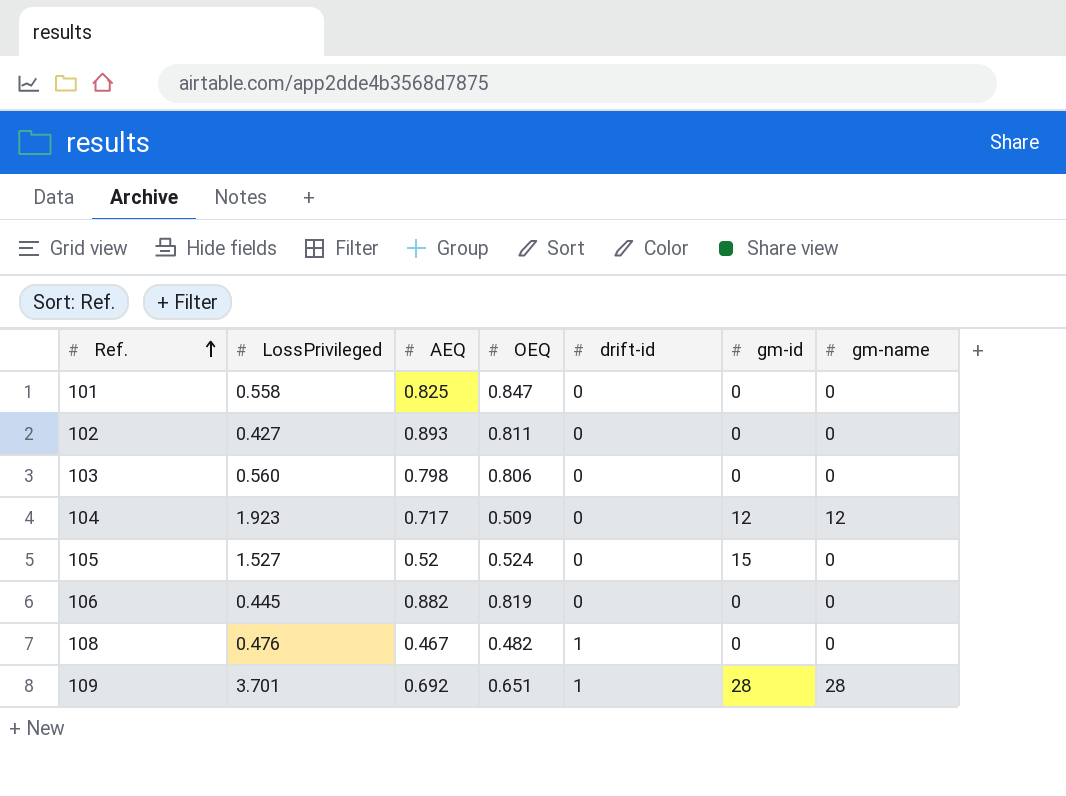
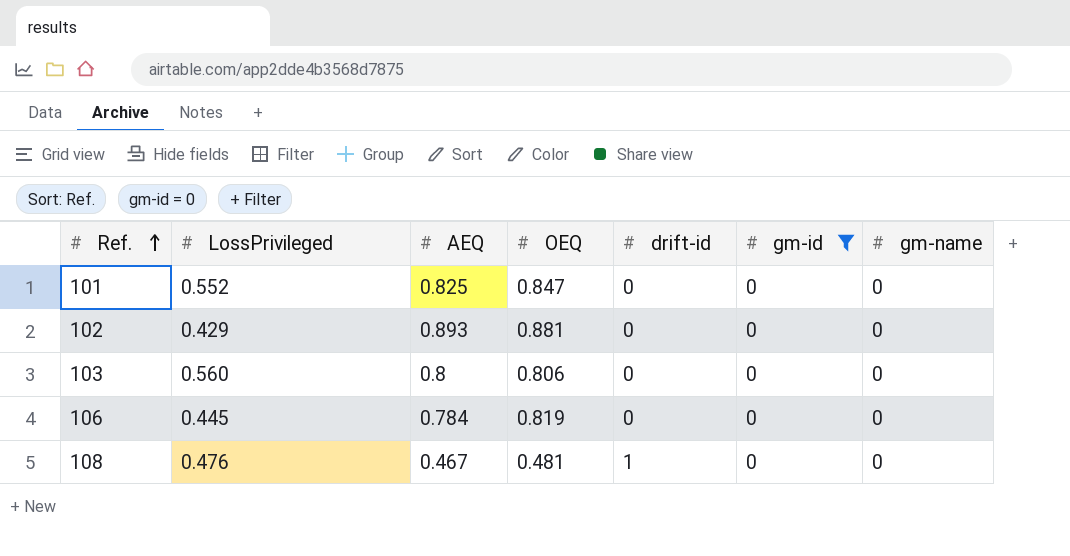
filter: none -> gm-id = 0
101 | LossPrivileged: 0.558 -> 0.552
102 | LossPrivileged: 0.427 -> 0.429
102 | OEQ: 0.811 -> 0.881
103 | AEQ: 0.798 -> 0.8
106 | AEQ: 0.882 -> 0.784
108 | OEQ: 0.482 -> 0.481

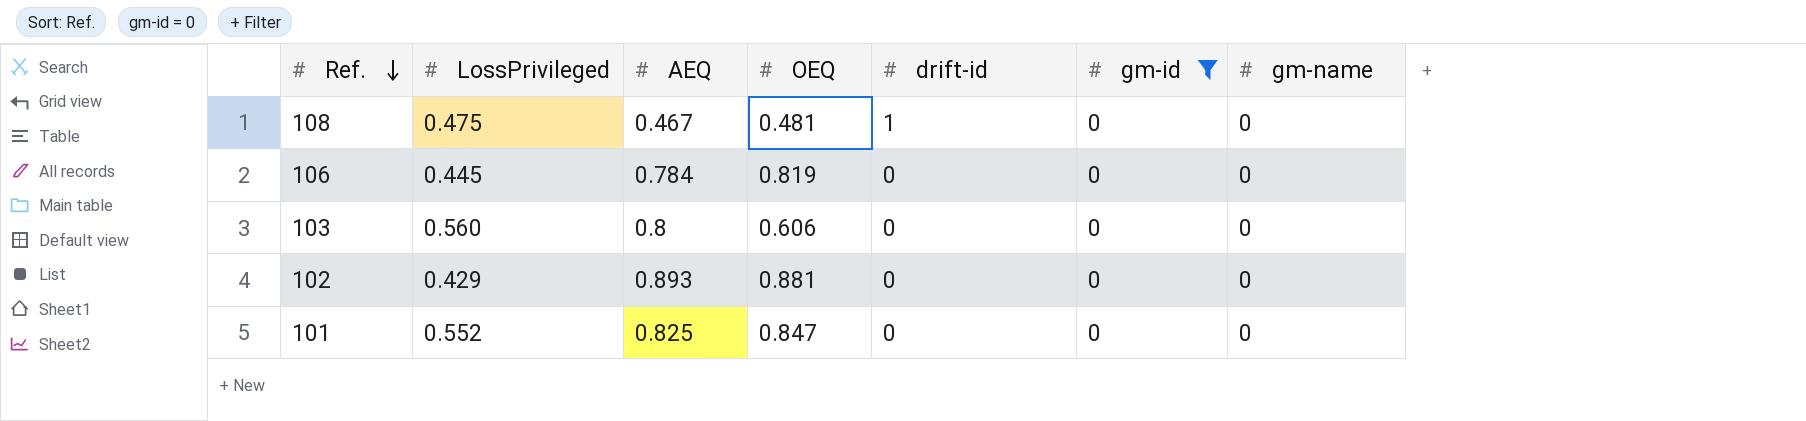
row order: Ref. ascending -> Ref. descending
108 | LossPrivileged: 0.476 -> 0.475
103 | OEQ: 0.806 -> 0.606

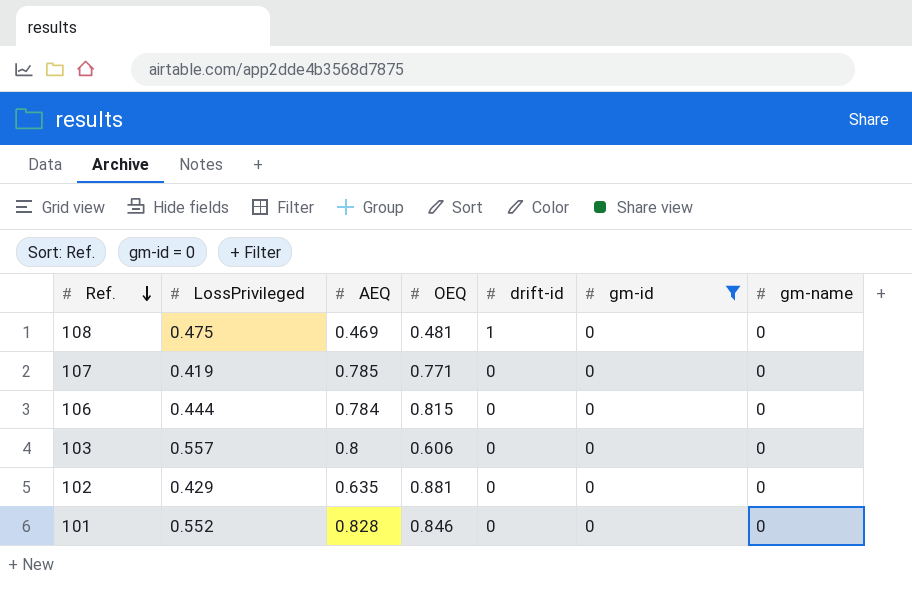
108 | AEQ: 0.467 -> 0.469
row 107: none -> 0.419 | 0.785 | 0.771 | 0 | 0 | 0
106 | LossPrivileged: 0.445 -> 0.444
106 | OEQ: 0.819 -> 0.815
103 | LossPrivileged: 0.560 -> 0.557
102 | AEQ: 0.893 -> 0.635
101 | AEQ: 0.825 -> 0.828
101 | OEQ: 0.847 -> 0.846

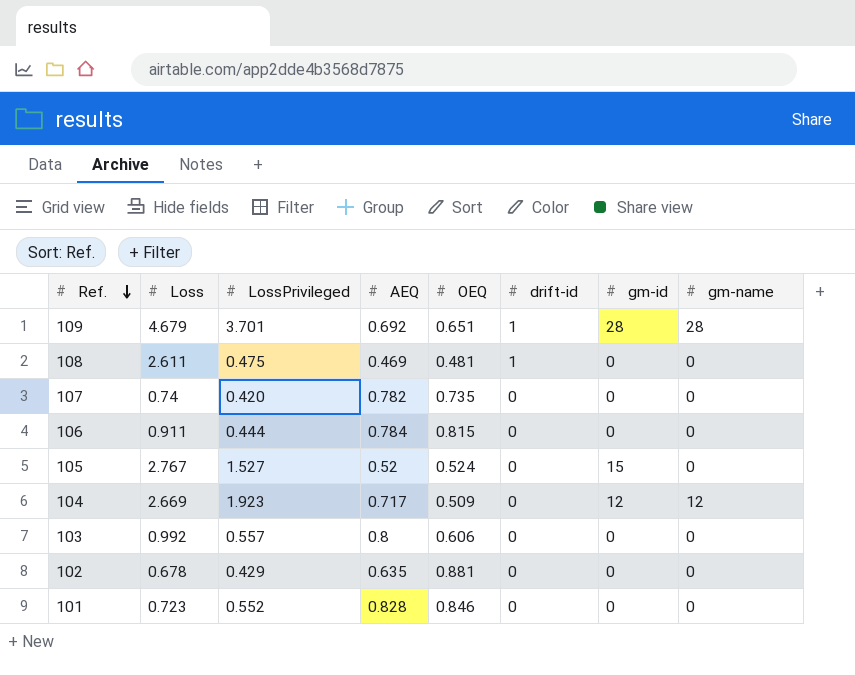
filter: gm-id = 0 -> none
column Loss | position: none -> 2
107 | LossPrivileged: 0.419 -> 0.420
107 | AEQ: 0.785 -> 0.782
107 | OEQ: 0.771 -> 0.735

